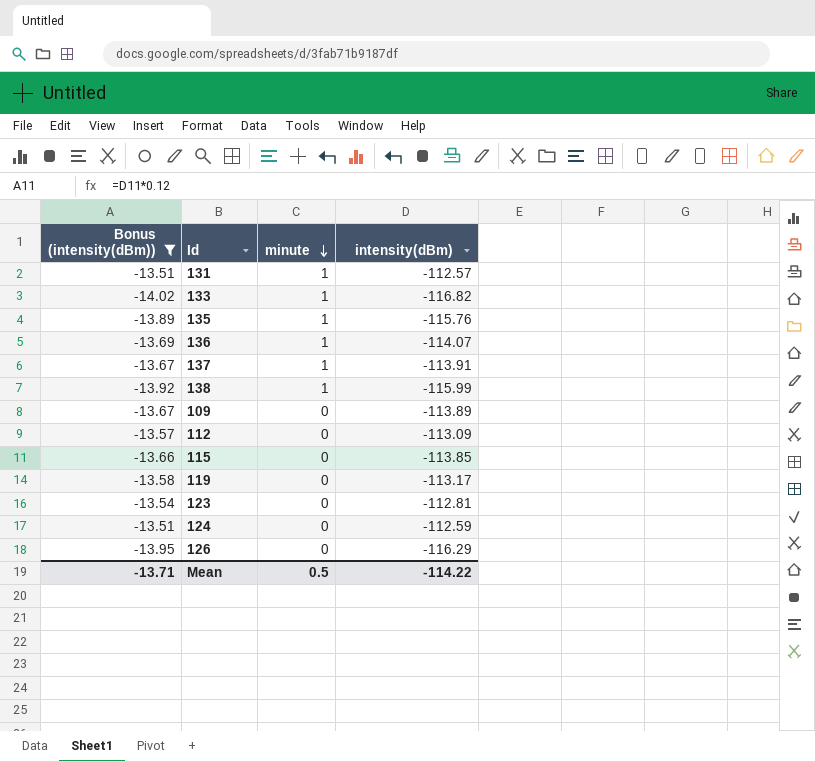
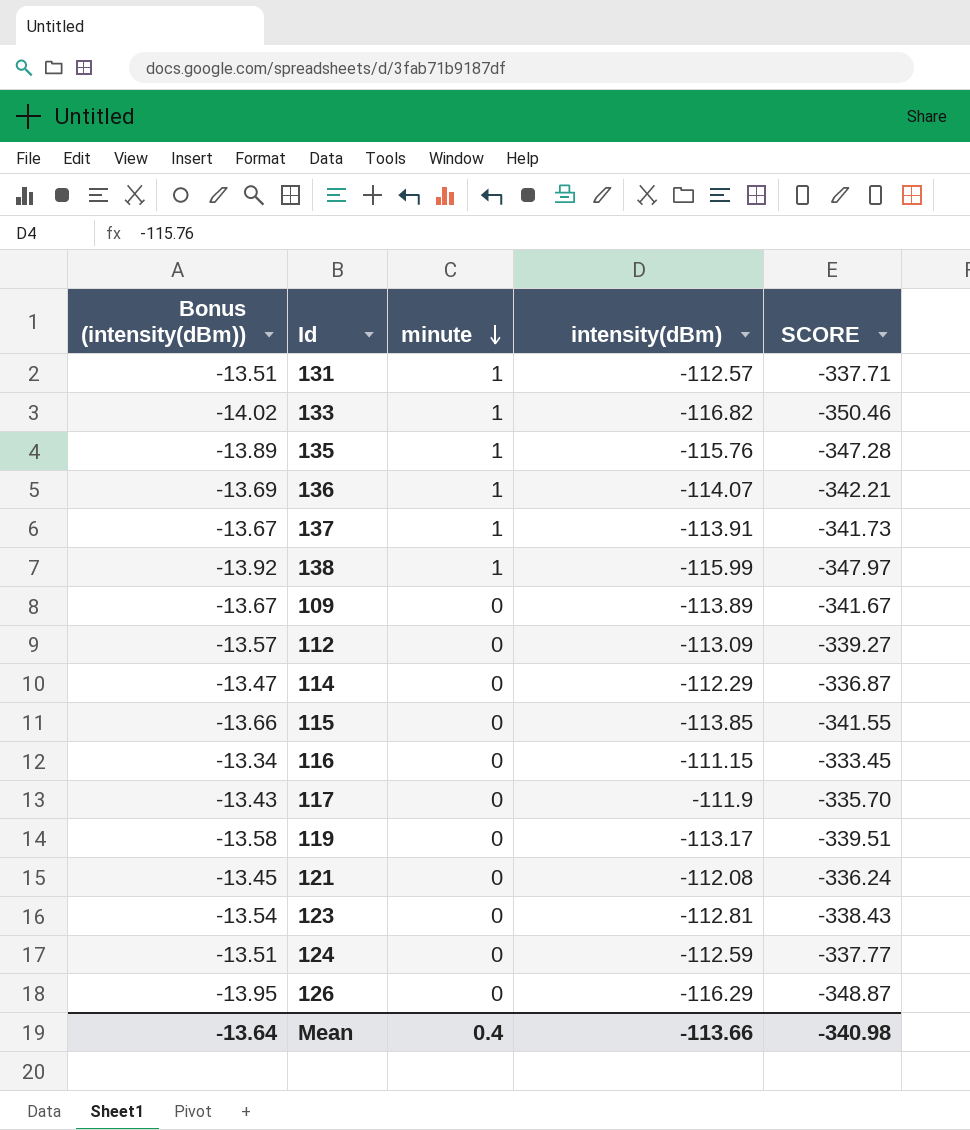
filter: Bonus (intensity(dBm)) <= -13.51 -> none
column SCORE | formula: none -> [intensity(dBm)] * 3
Mean | Bonus (intensity(dBm)): -13.71 -> -13.64
Mean | minute: 0.5 -> 0.4
Mean | intensity(dBm): -114.22 -> -113.66

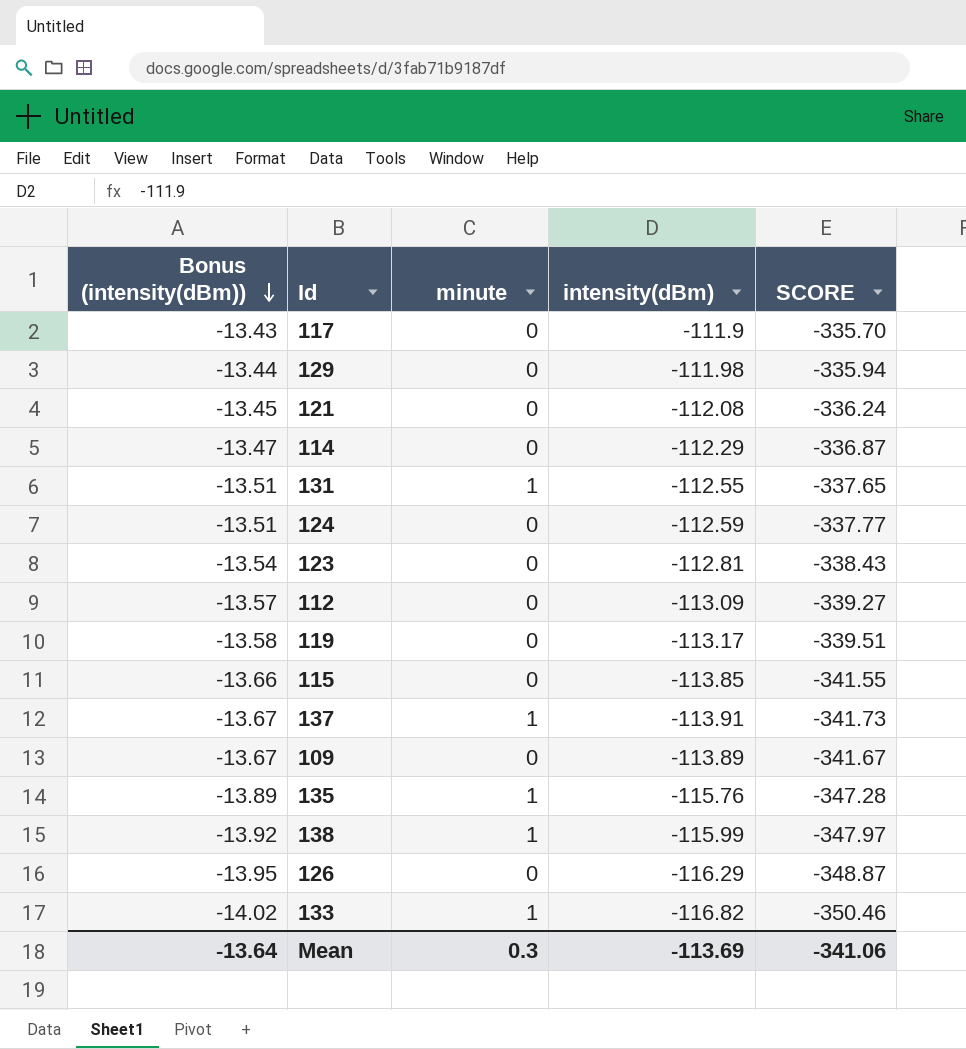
row order: minute descending -> Bonus (intensity(dBm)) descending
row 136: -13.69 | 1 | -114.07 | -342.21 -> none
row 116: -13.34 | 0 | -111.15 | -333.45 -> none
row 129: none -> -13.44 | 0 | -111.98 | -335.94
131 | intensity(dBm): -112.57 -> -112.55
131 | SCORE: -337.71 -> -337.65
Mean | minute: 0.4 -> 0.3
Mean | intensity(dBm): -113.66 -> -113.69
Mean | SCORE: -340.98 -> -341.06

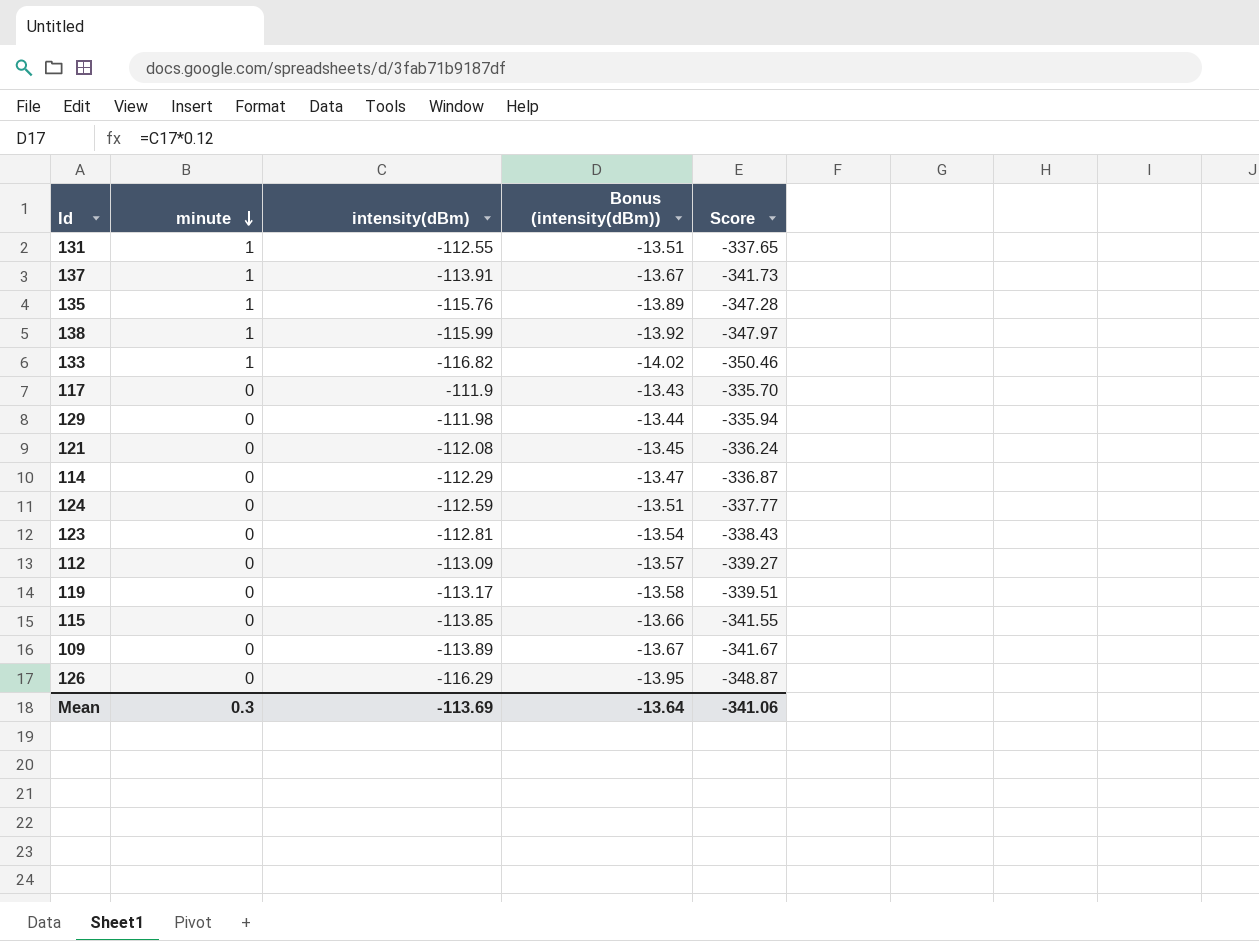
row order: Bonus (intensity(dBm)) descending -> minute descending
column Bonus (intensity(dBm)) | position: 1 -> 4
column name: SCORE -> Score

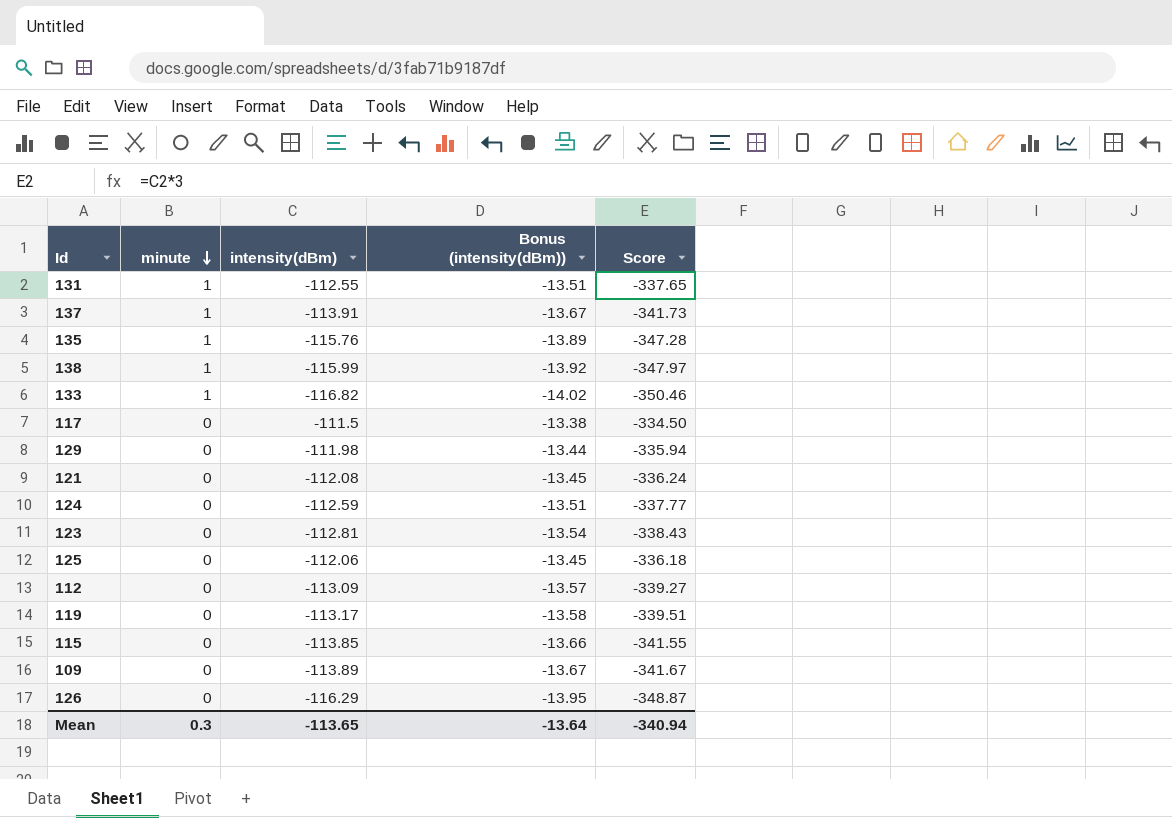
row 114: 0 | -112.29 | -13.47 | -336.87 -> none
117 | intensity(dBm): -111.9 -> -111.5
117 | Bonus (intensity(dBm)): -13.43 -> -13.38
117 | Score: -335.70 -> -334.50
row 125: none -> 0 | -112.06 | -13.45 | -336.18
Mean | intensity(dBm): -113.69 -> -113.65
Mean | Score: -341.06 -> -340.94

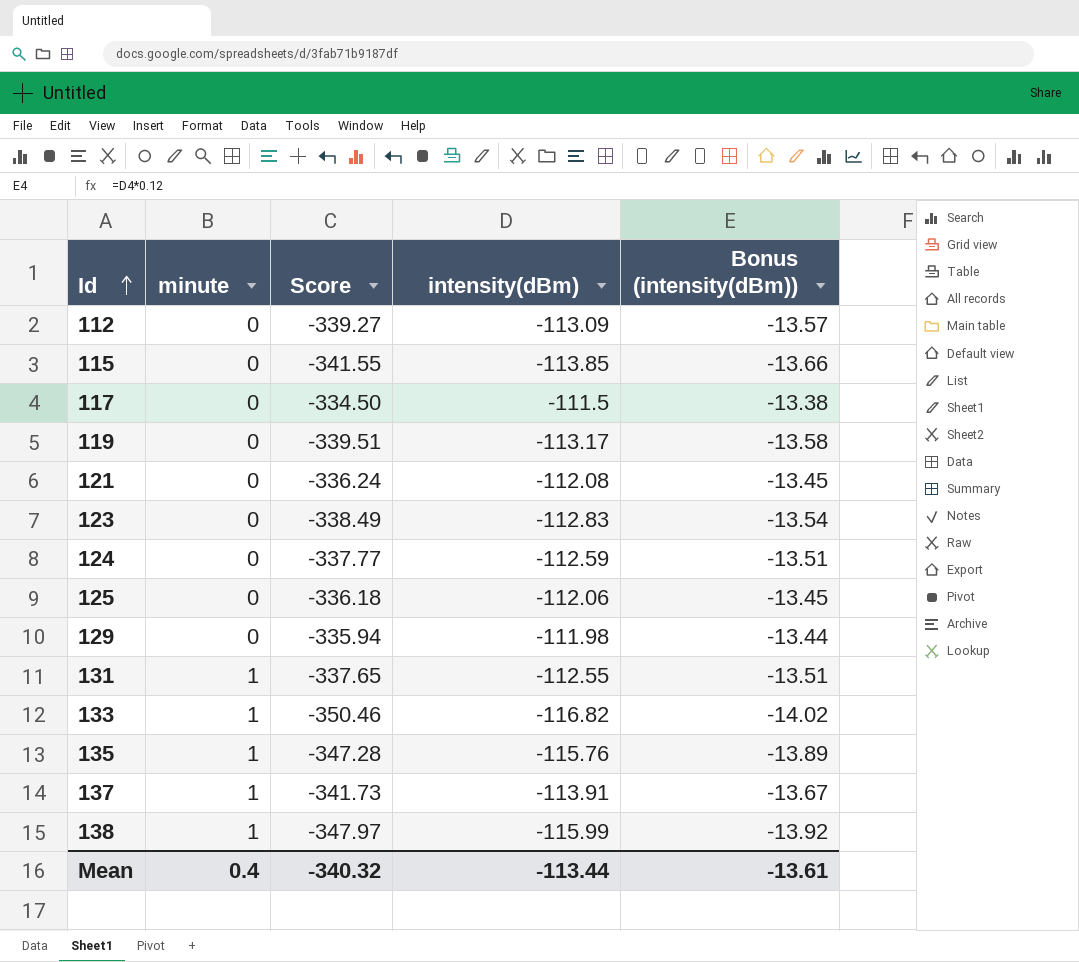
row order: minute descending -> Id ascending
column Score | position: 5 -> 3
row 109: 0 | -113.89 | -13.67 | -341.67 -> none
row 126: 0 | -116.29 | -13.95 | -348.87 -> none
123 | Score: -338.43 -> -338.49
123 | intensity(dBm): -112.81 -> -112.83
Mean | minute: 0.3 -> 0.4
Mean | Score: -340.94 -> -340.32
Mean | intensity(dBm): -113.65 -> -113.44
Mean | Bonus (intensity(dBm)): -13.64 -> -13.61

